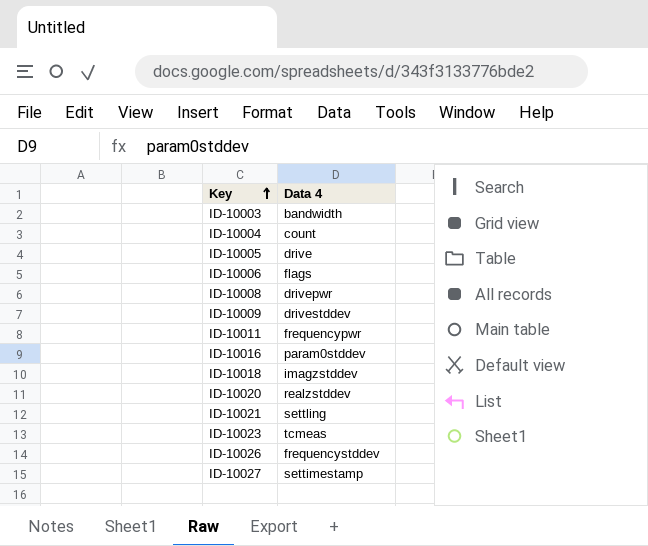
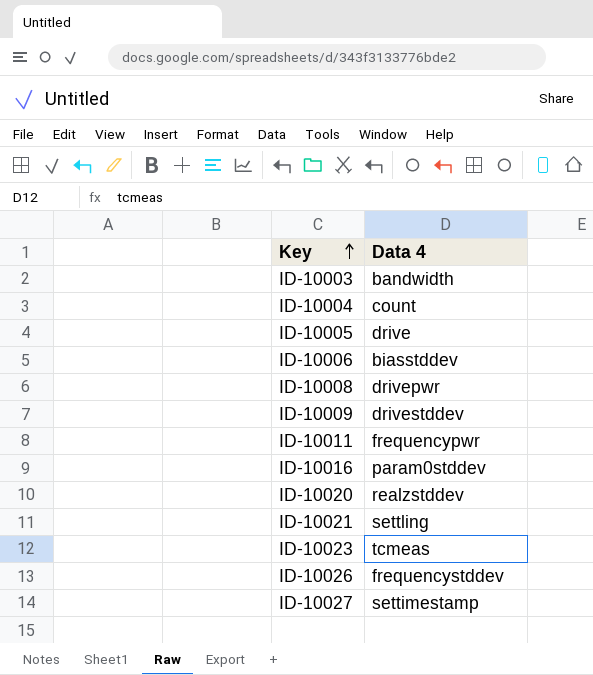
row ID-10018: imagzstddev -> none
ID-10006 | Data 4: flags -> biasstddev

